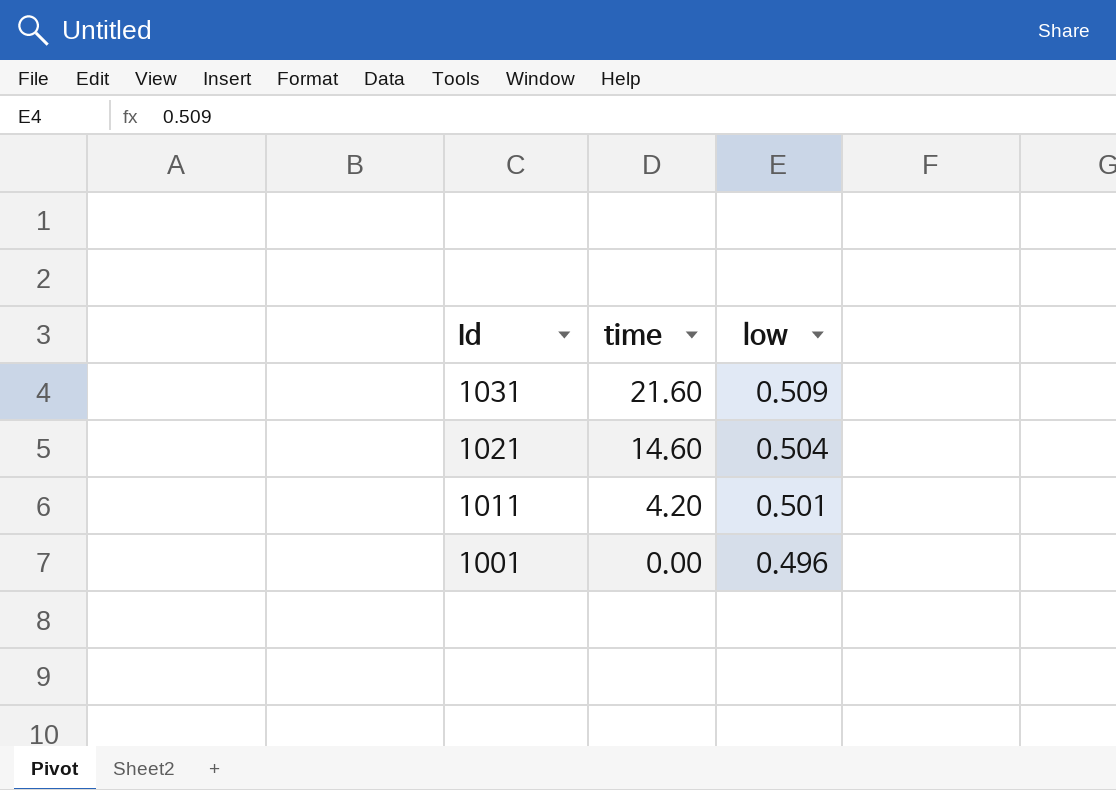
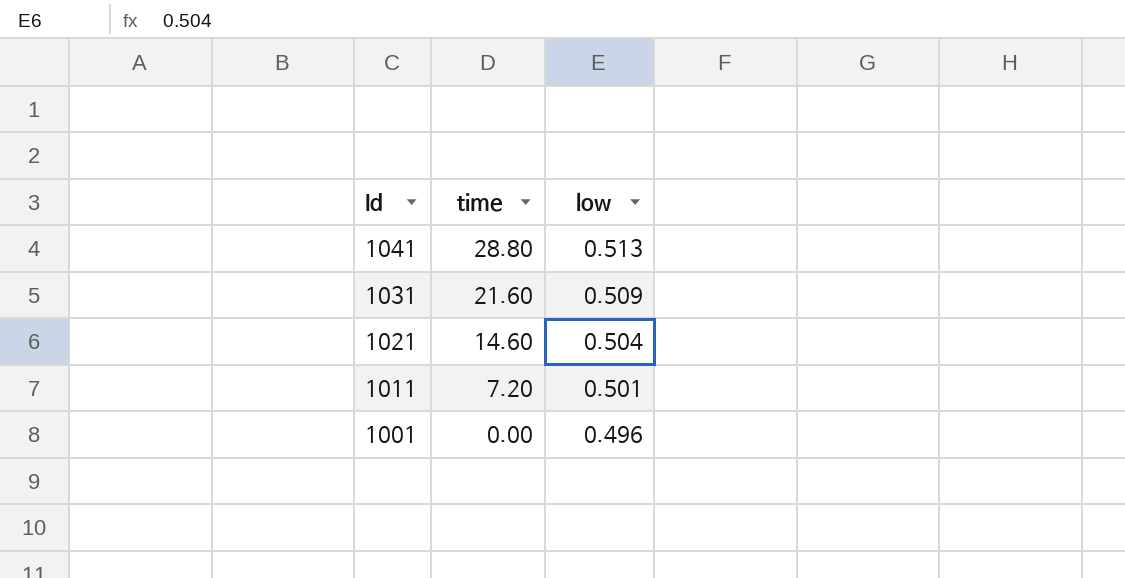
row 1041: none -> 28.80 | 0.513
1011 | time: 4.20 -> 7.20

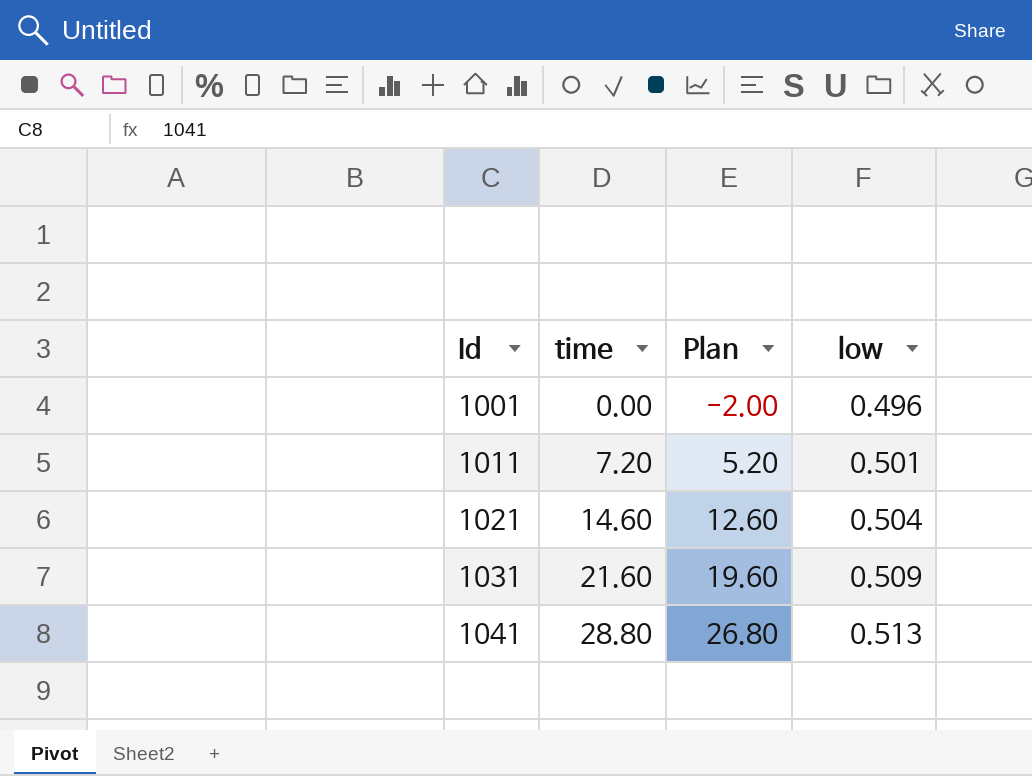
row order: Id descending -> Id ascending
column Plan | formula: none -> [time] - 2

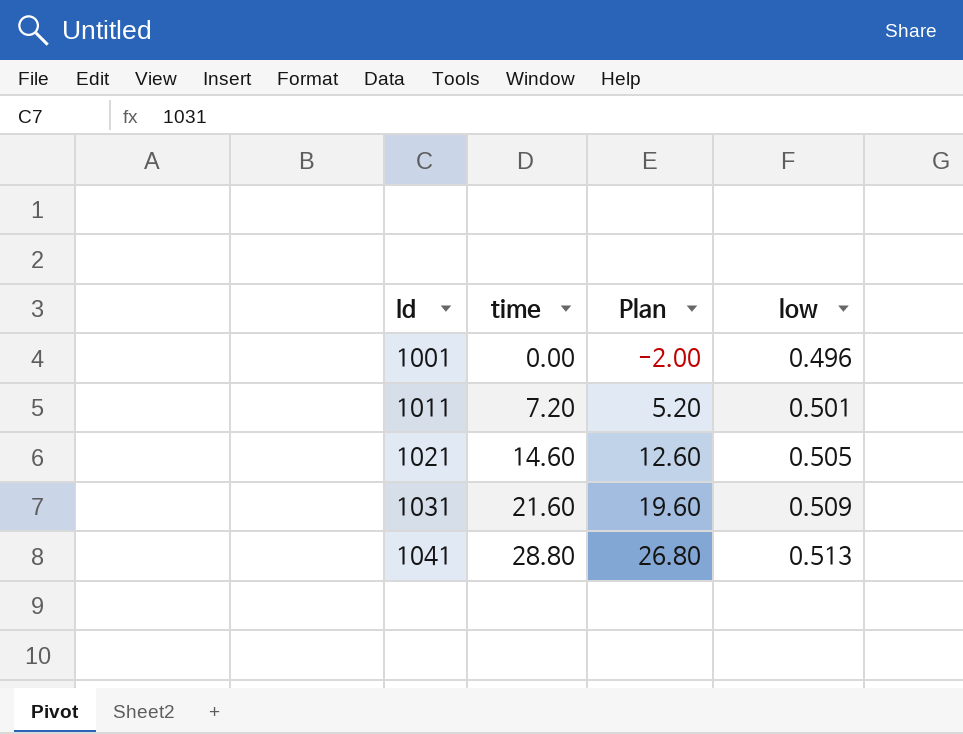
1021 | low: 0.504 -> 0.505

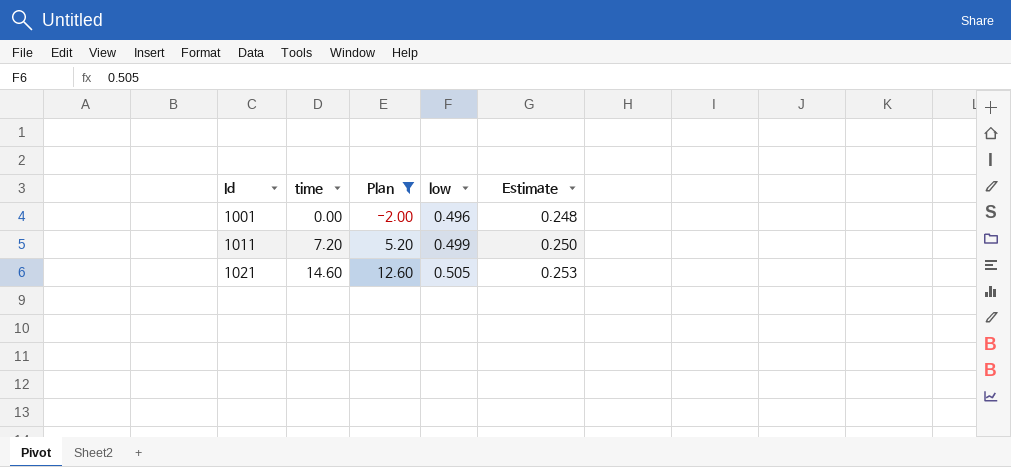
filter: none -> Plan <= 12.60
column Estimate | formula: none -> [low] * 0.5
1011 | low: 0.501 -> 0.499

